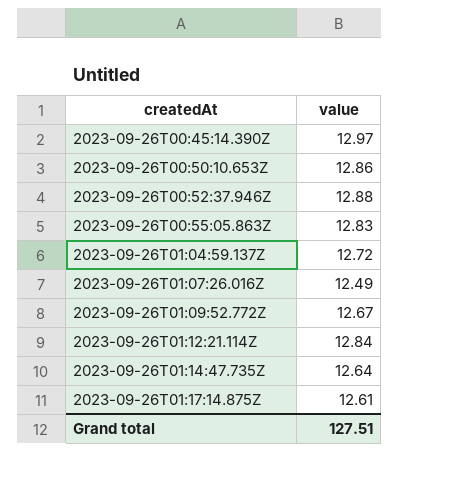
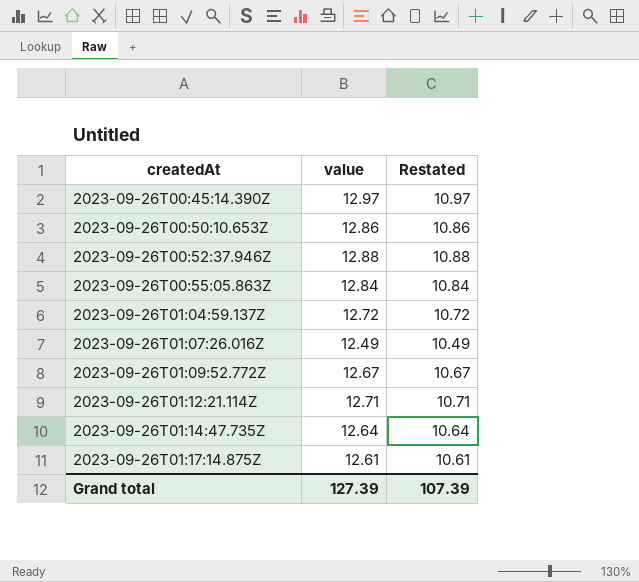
column Restated | formula: none -> [value] - 2
2023-09-26T00:55:05.863Z | value: 12.83 -> 12.84
2023-09-26T01:12:21.114Z | value: 12.84 -> 12.71
Grand total | value: 127.51 -> 127.39

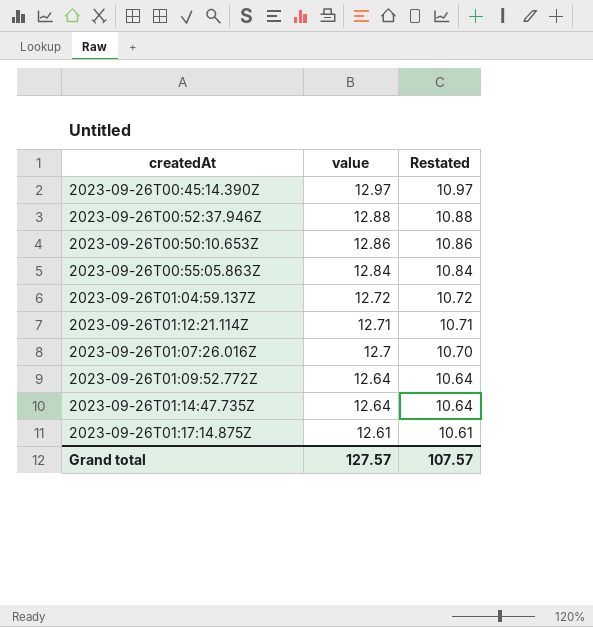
row order: createdAt ascending -> value descending
2023-09-26T01:07:26.016Z | value: 12.49 -> 12.7
2023-09-26T01:07:26.016Z | Restated: 10.49 -> 10.70
2023-09-26T01:09:52.772Z | value: 12.67 -> 12.64
2023-09-26T01:09:52.772Z | Restated: 10.67 -> 10.64
Grand total | value: 127.39 -> 127.57
Grand total | Restated: 107.39 -> 107.57

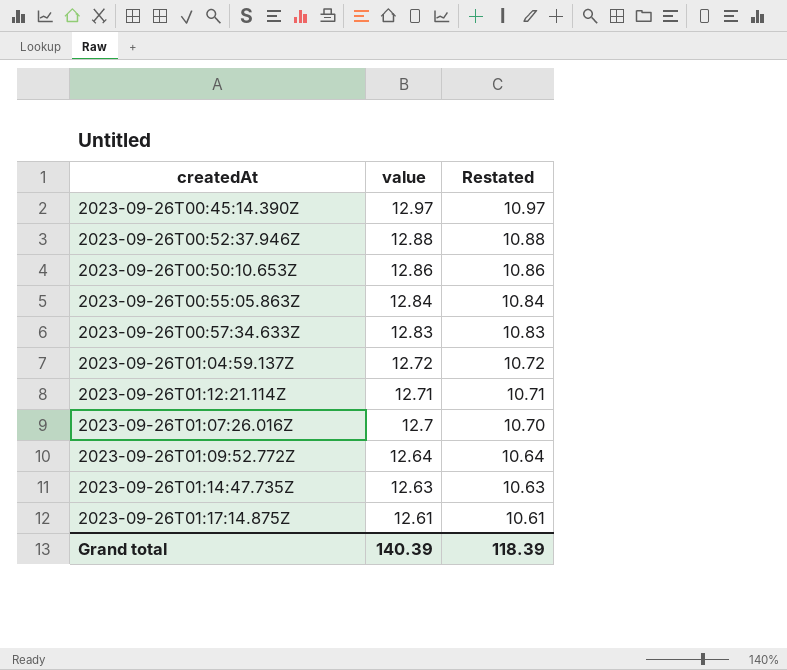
row 2023-09-26T00:57:34.633Z: none -> 12.83 | 10.83
2023-09-26T01:14:47.735Z | value: 12.64 -> 12.63
2023-09-26T01:14:47.735Z | Restated: 10.64 -> 10.63
Grand total | value: 127.57 -> 140.39
Grand total | Restated: 107.57 -> 118.39

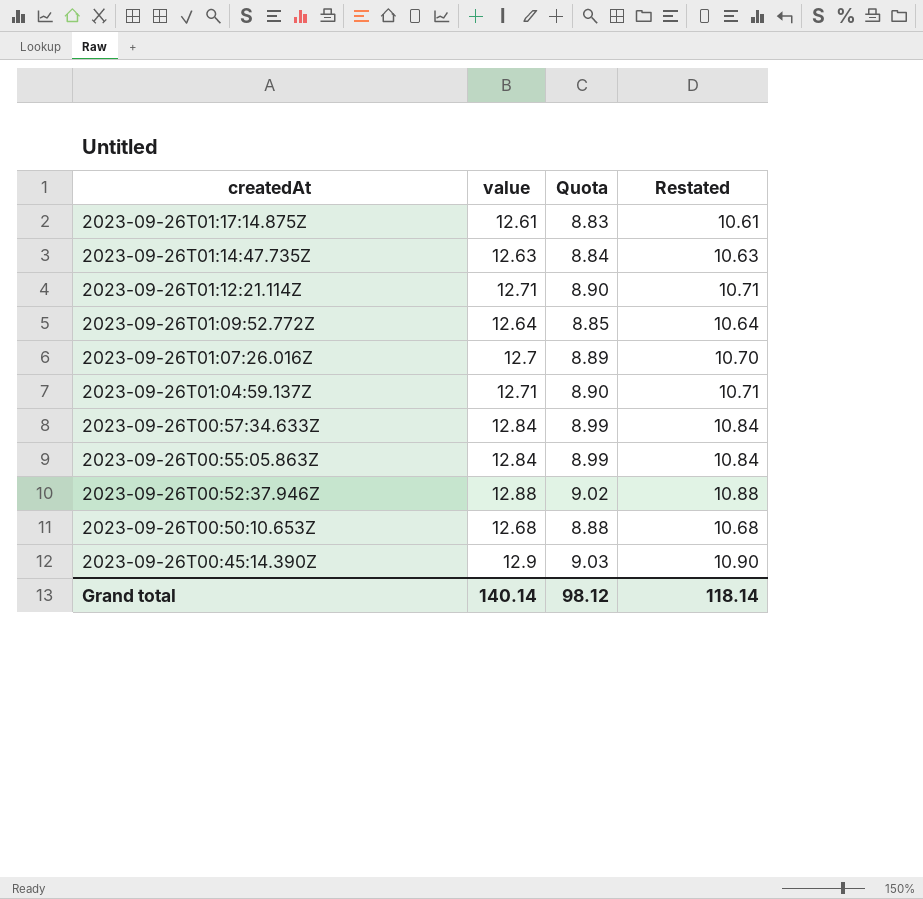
row order: value descending -> createdAt descending
column Quota | formula: none -> [value] * 0.7
2023-09-26T01:04:59.137Z | value: 12.72 -> 12.71
2023-09-26T01:04:59.137Z | Restated: 10.72 -> 10.71
2023-09-26T00:57:34.633Z | value: 12.83 -> 12.84
2023-09-26T00:57:34.633Z | Restated: 10.83 -> 10.84
2023-09-26T00:50:10.653Z | value: 12.86 -> 12.68
2023-09-26T00:50:10.653Z | Restated: 10.86 -> 10.68
2023-09-26T00:45:14.390Z | value: 12.97 -> 12.9
2023-09-26T00:45:14.390Z | Restated: 10.97 -> 10.90
Grand total | value: 140.39 -> 140.14
Grand total | Restated: 118.39 -> 118.14

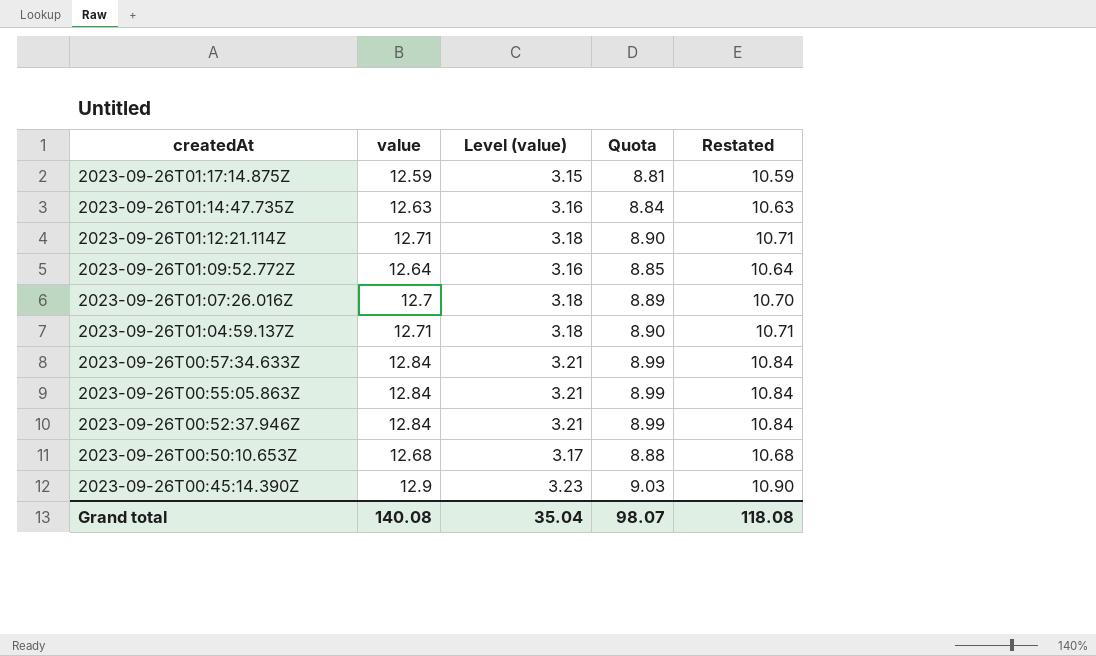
column Level (value) | formula: none -> [value] * 0.25
2023-09-26T01:17:14.875Z | value: 12.61 -> 12.59
2023-09-26T01:17:14.875Z | Quota: 8.83 -> 8.81
2023-09-26T01:17:14.875Z | Restated: 10.61 -> 10.59
2023-09-26T00:52:37.946Z | value: 12.88 -> 12.84
2023-09-26T00:52:37.946Z | Quota: 9.02 -> 8.99
2023-09-26T00:52:37.946Z | Restated: 10.88 -> 10.84
Grand total | value: 140.14 -> 140.08
Grand total | Quota: 98.12 -> 98.07
Grand total | Restated: 118.14 -> 118.08

